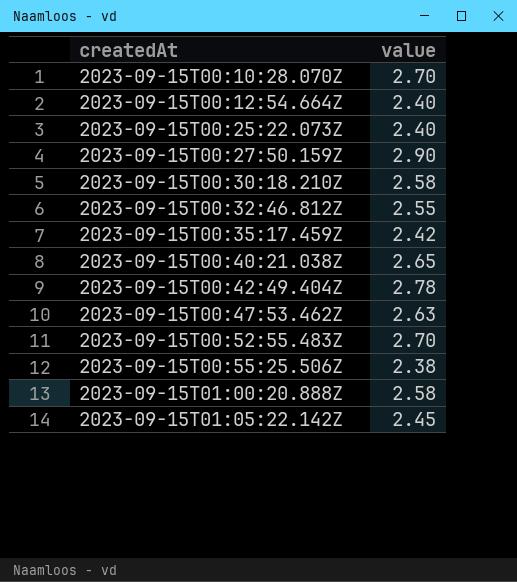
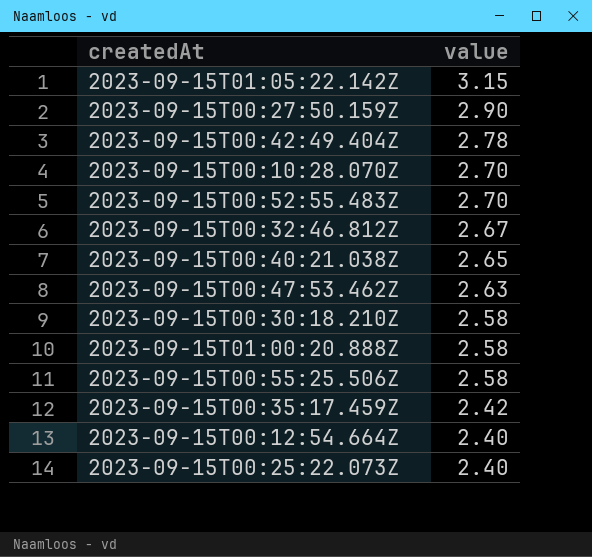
row order: createdAt ascending -> value descending
2023-09-15T01:05:22.142Z | value: 2.45 -> 3.15
2023-09-15T00:32:46.812Z | value: 2.55 -> 2.67
2023-09-15T00:55:25.506Z | value: 2.38 -> 2.58

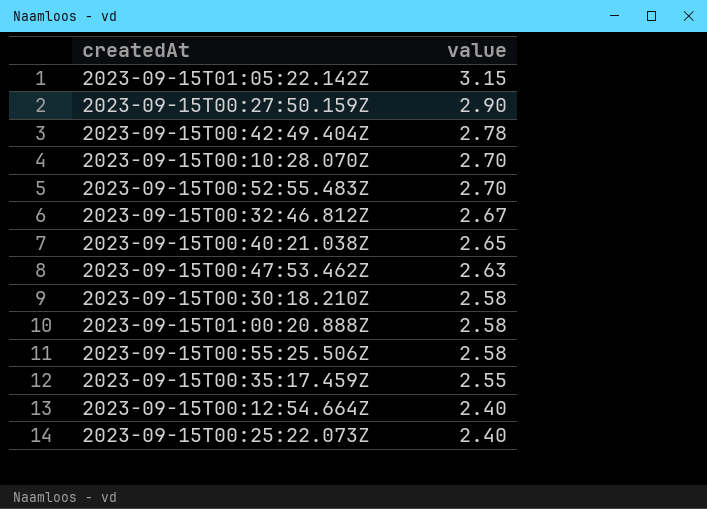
2023-09-15T00:35:17.459Z | value: 2.42 -> 2.55

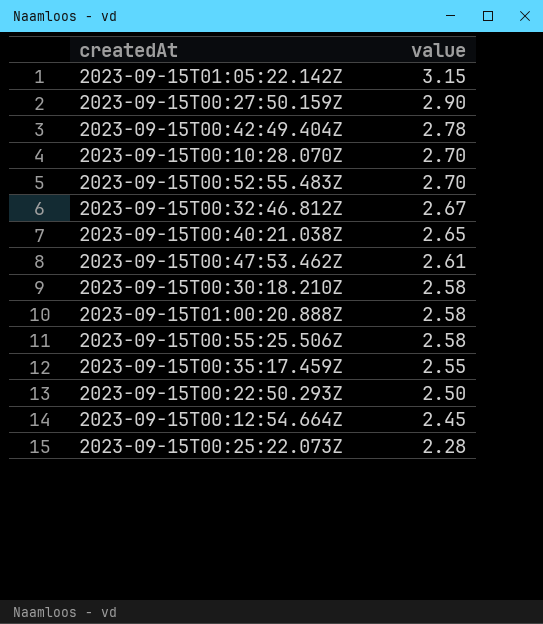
2023-09-15T00:47:53.462Z | value: 2.63 -> 2.61
row 2023-09-15T00:22:50.293Z: none -> 2.50
2023-09-15T00:12:54.664Z | value: 2.40 -> 2.45
2023-09-15T00:25:22.073Z | value: 2.40 -> 2.28

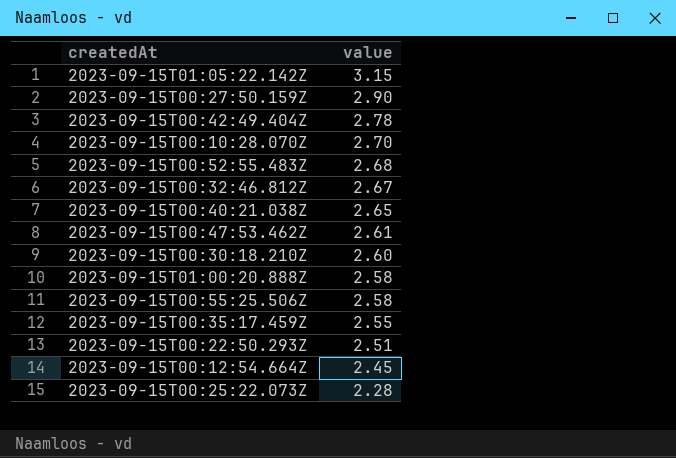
2023-09-15T00:52:55.483Z | value: 2.70 -> 2.68
2023-09-15T00:30:18.210Z | value: 2.58 -> 2.60
2023-09-15T00:22:50.293Z | value: 2.50 -> 2.51

